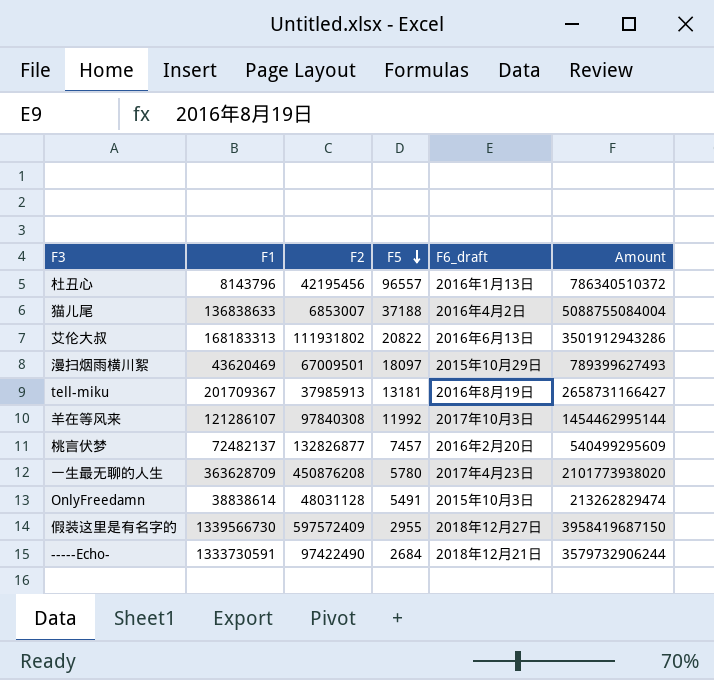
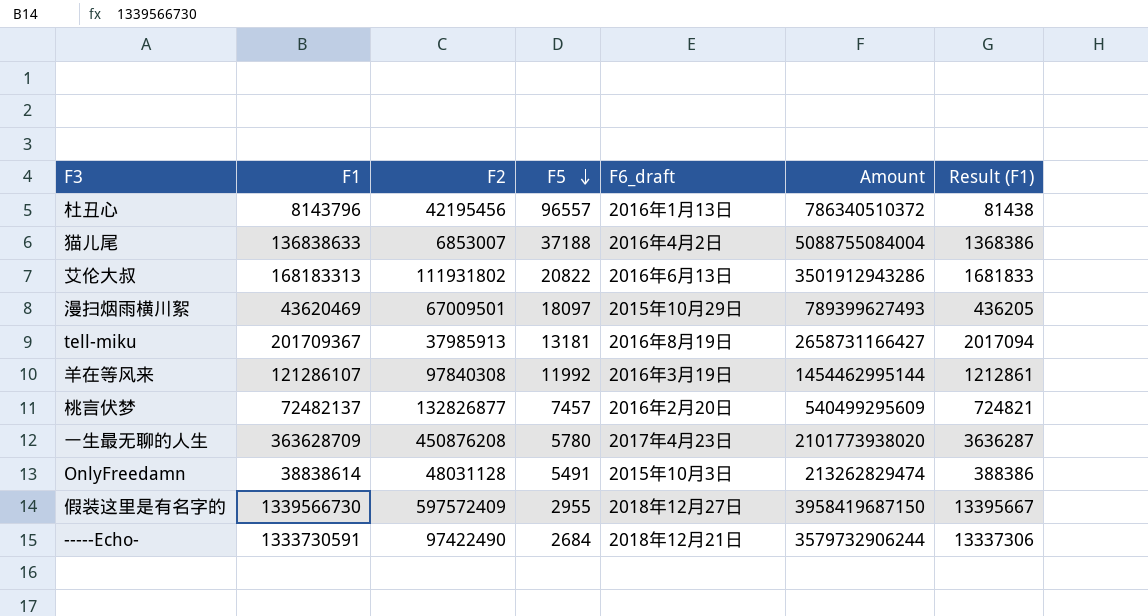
column Result (F1) | formula: none -> [F1] * 0.01
羊在等风来 | F6_draft: 2017年10月3日 -> 2016年3月19日

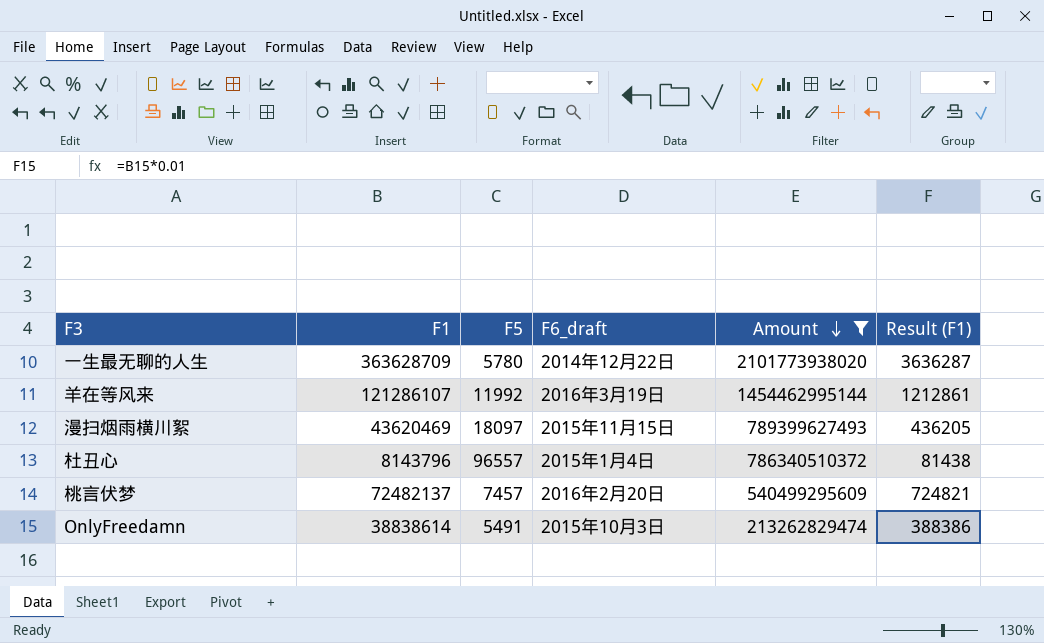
filter: none -> Amount <= 2101773938020
row order: F5 descending -> Amount descending
column F2 | position: 3 -> none
一生最无聊的人生 | F6_draft: 2017年4月23日 -> 2014年12月22日
漫扫烟雨横川絮 | F6_draft: 2015年10月29日 -> 2015年11月15日
杜丑心 | F6_draft: 2016年1月13日 -> 2015年1月4日

